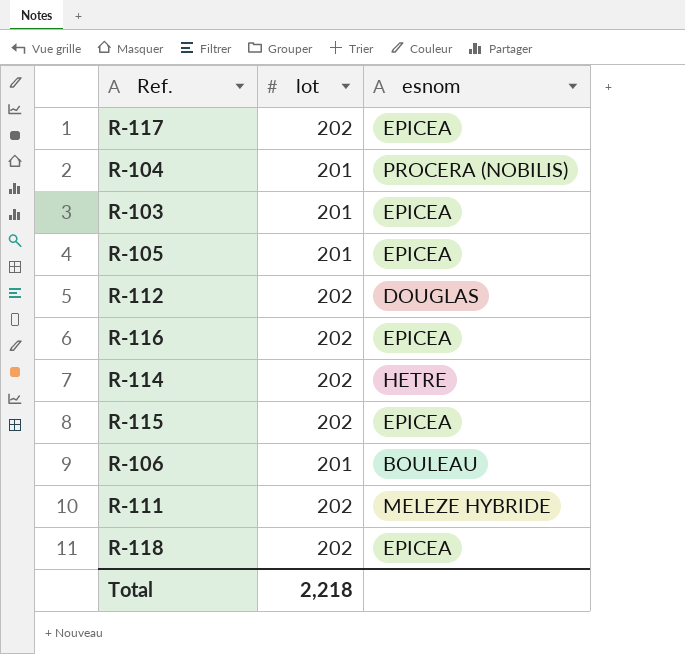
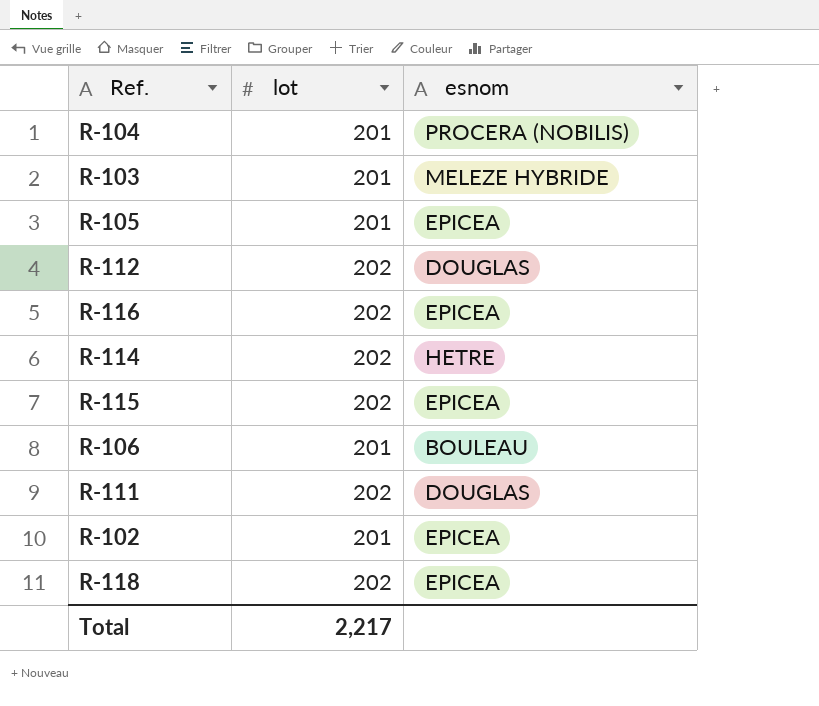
row R-117: 202 | EPICEA -> none
R-103 | esnom: EPICEA -> MELEZE HYBRIDE
R-111 | esnom: MELEZE HYBRIDE -> DOUGLAS
row R-102: none -> 201 | EPICEA
Total | lot: 2,218 -> 2,217

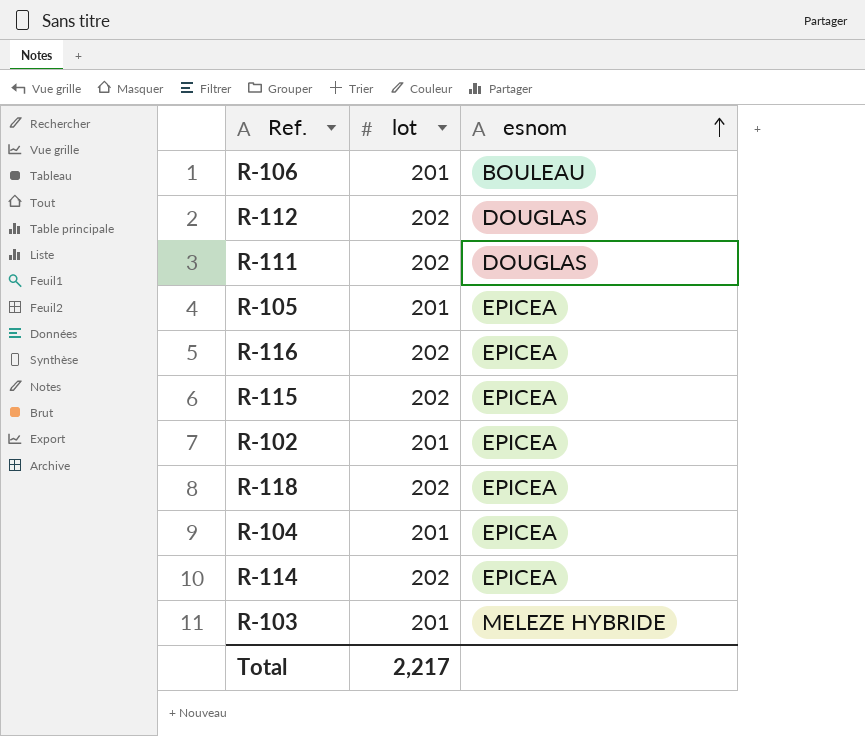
row order: none -> esnom ascending
R-104 | esnom: PROCERA (NOBILIS) -> EPICEA
R-114 | esnom: HETRE -> EPICEA

